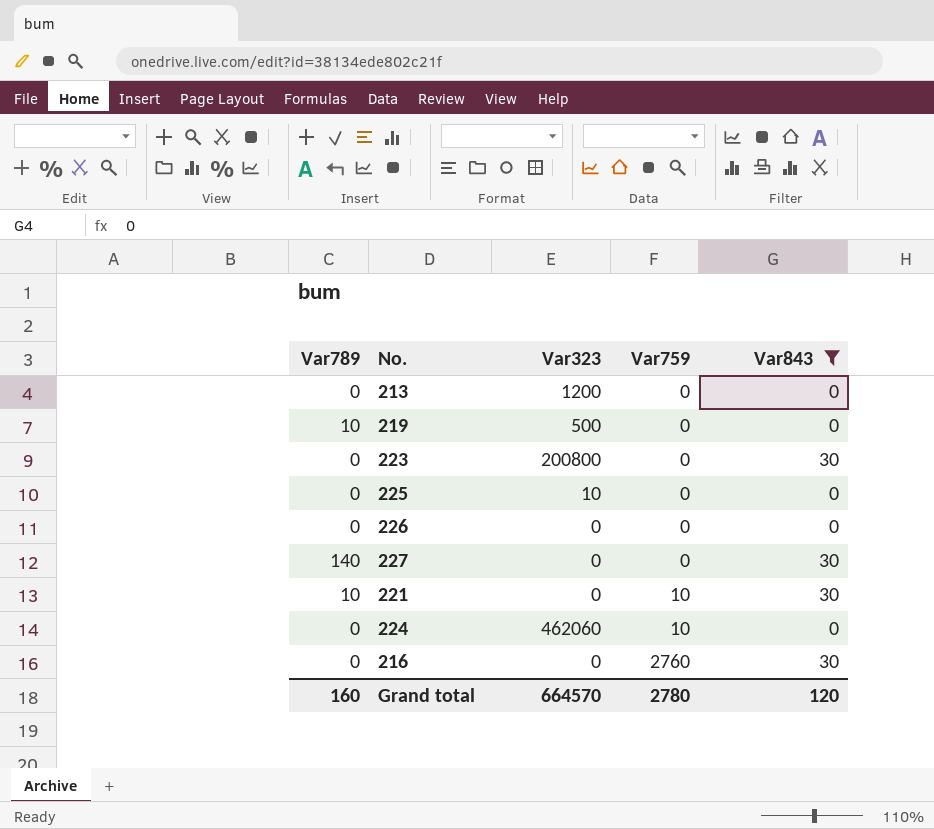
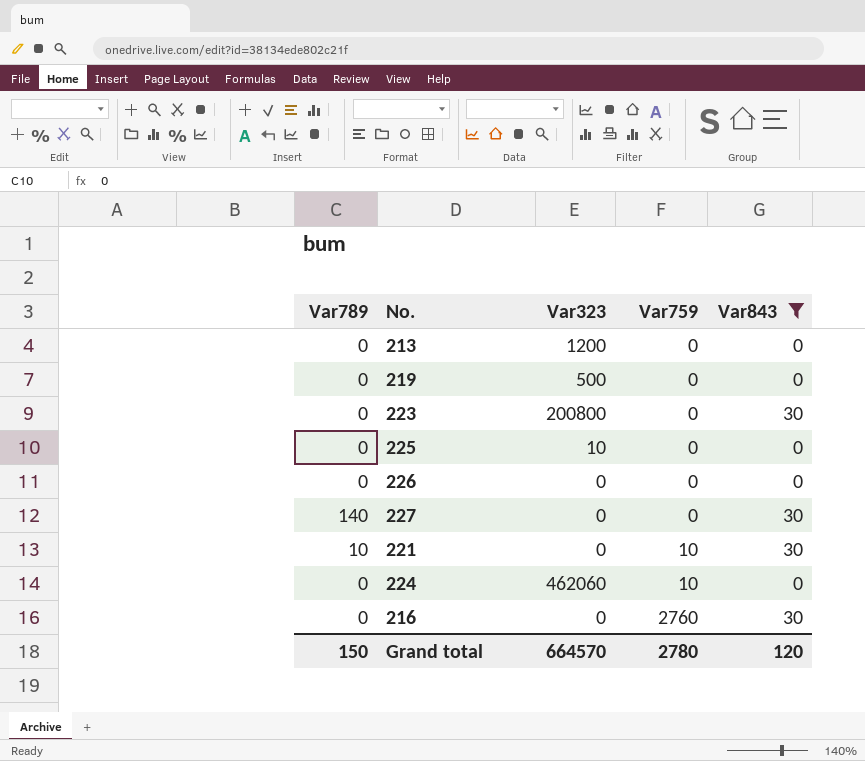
219 | Var789: 10 -> 0
Grand total | Var789: 160 -> 150

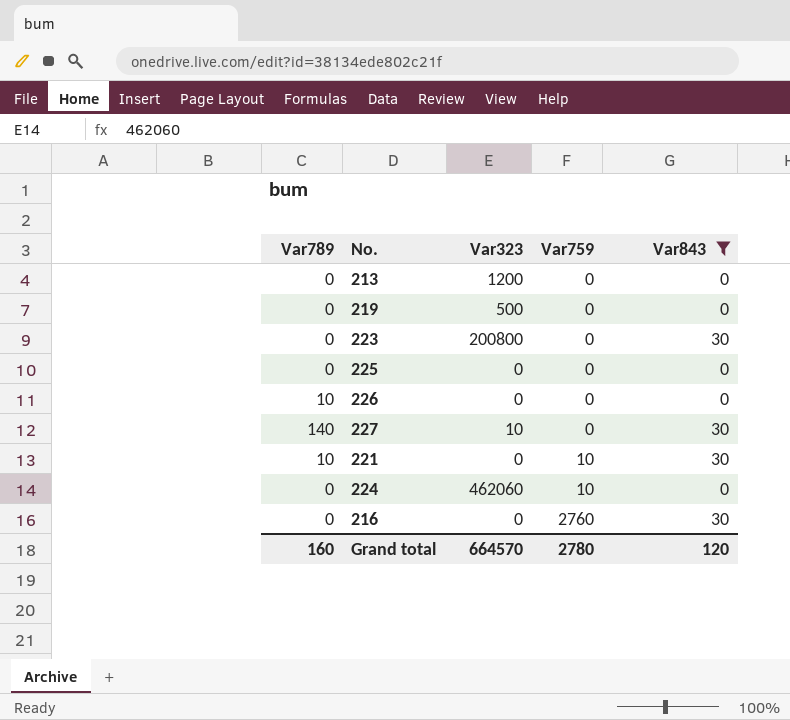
225 | Var323: 10 -> 0
226 | Var789: 0 -> 10
227 | Var323: 0 -> 10
Grand total | Var789: 150 -> 160

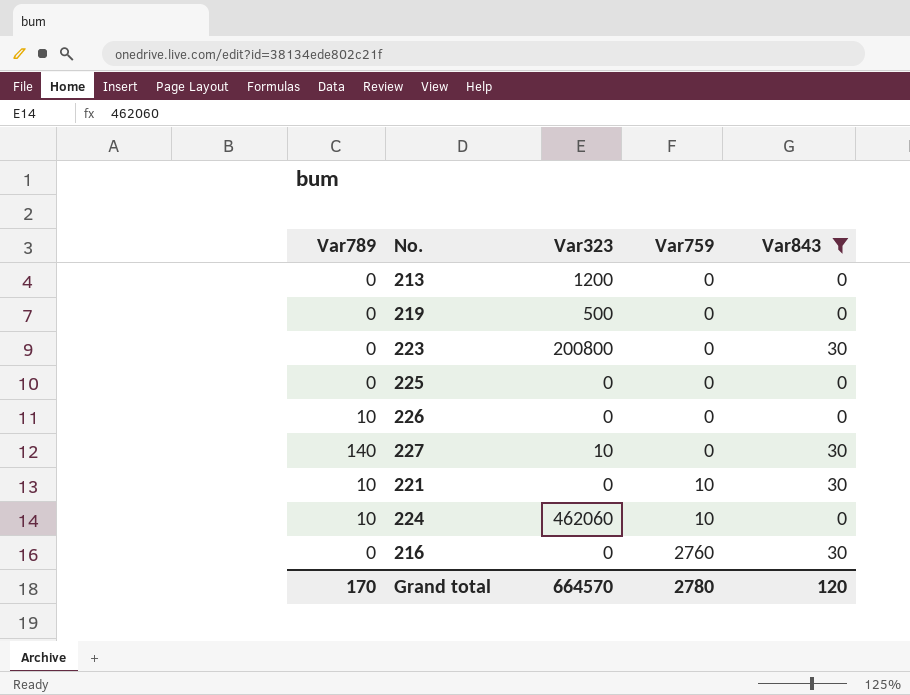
224 | Var789: 0 -> 10
Grand total | Var789: 160 -> 170

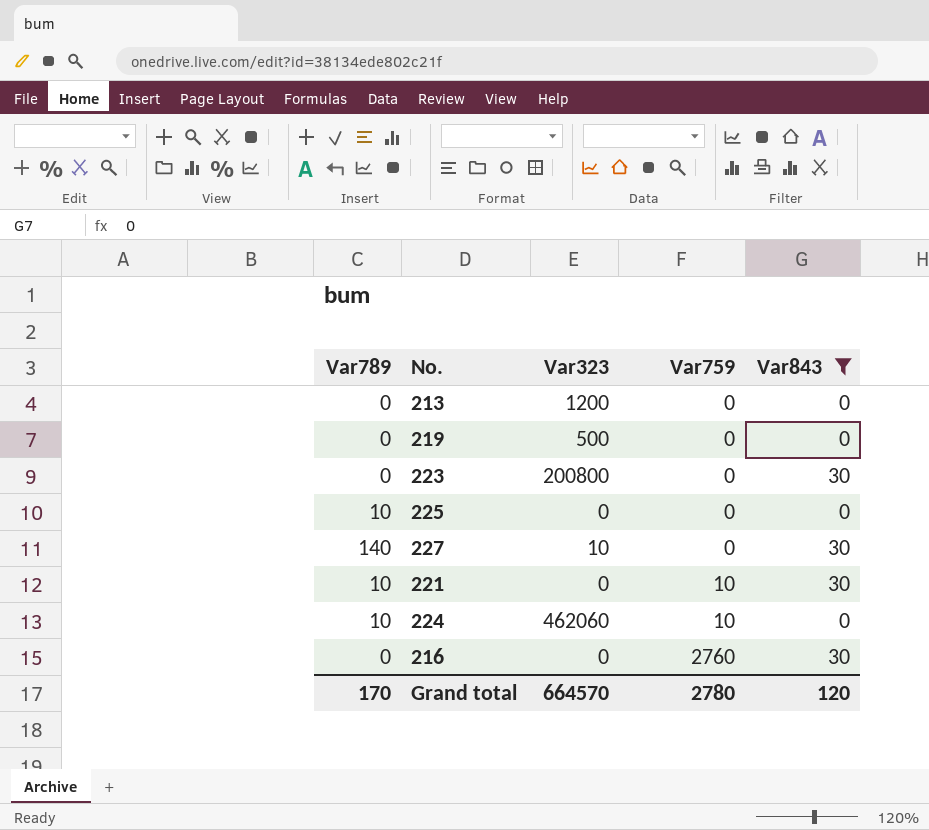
row 226: 10 | 0 | 0 | 0 -> none
225 | Var789: 0 -> 10

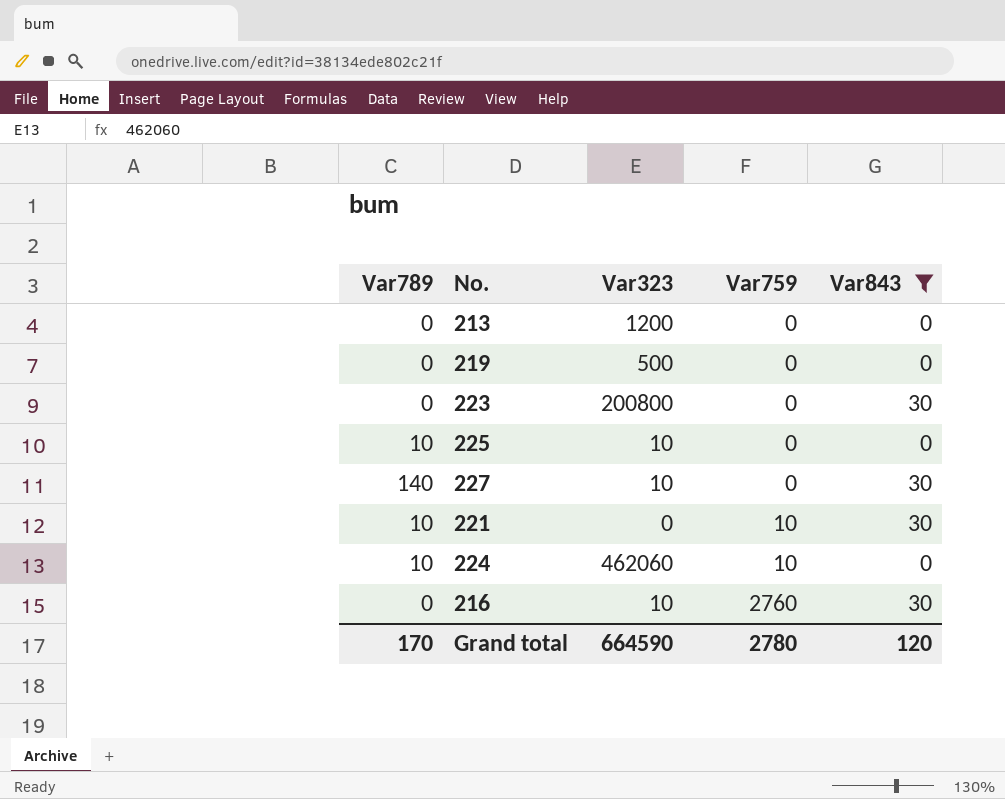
225 | Var323: 0 -> 10
216 | Var323: 0 -> 10
Grand total | Var323: 664570 -> 664590

